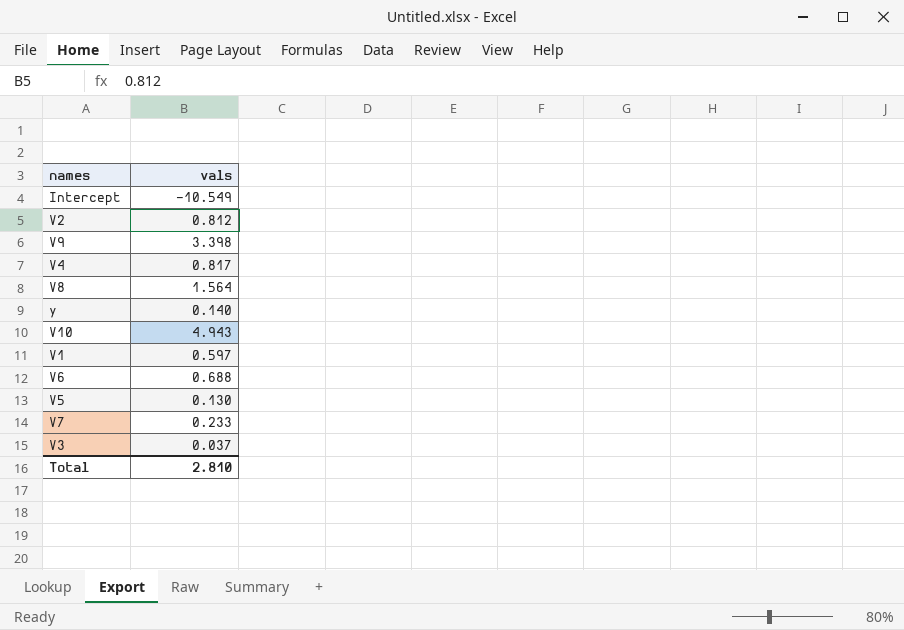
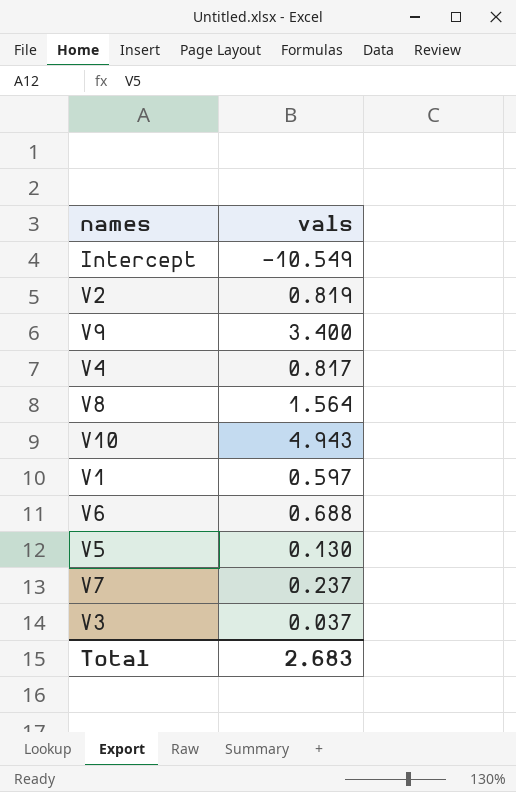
row y: 0.140 -> none
V2 | vals: 0.812 -> 0.819
V9 | vals: 3.398 -> 3.400
V7 | vals: 0.233 -> 0.237
Total | vals: 2.810 -> 2.683

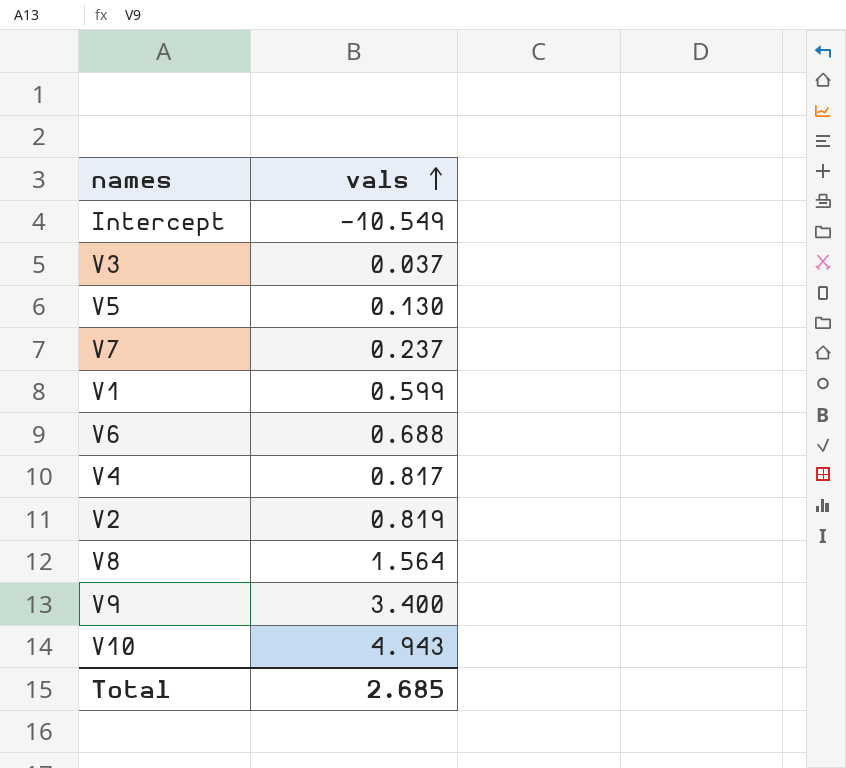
row order: none -> vals ascending
V1 | vals: 0.597 -> 0.599
Total | vals: 2.683 -> 2.685

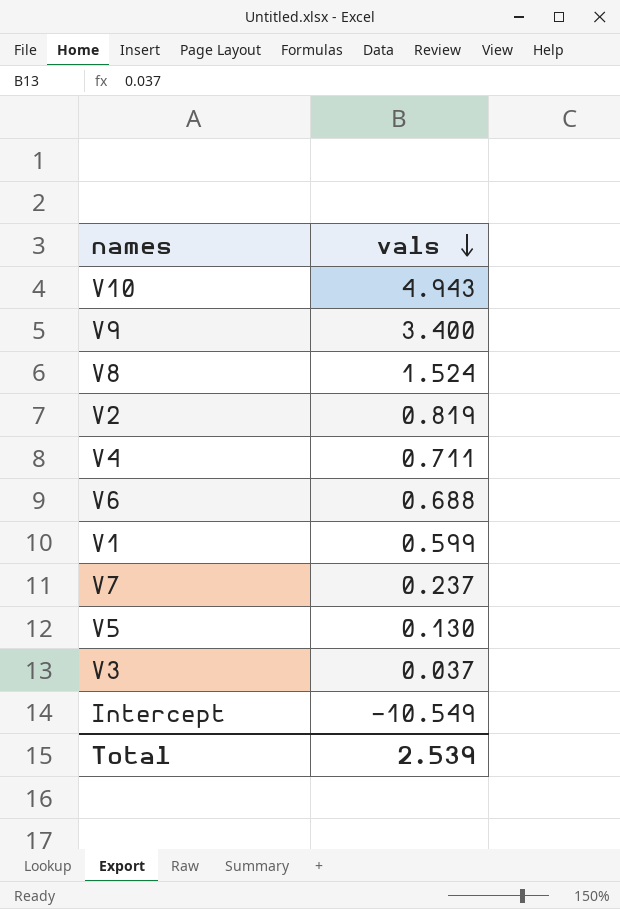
row order: vals ascending -> vals descending
V8 | vals: 1.564 -> 1.524
V4 | vals: 0.817 -> 0.711
Total | vals: 2.685 -> 2.539

